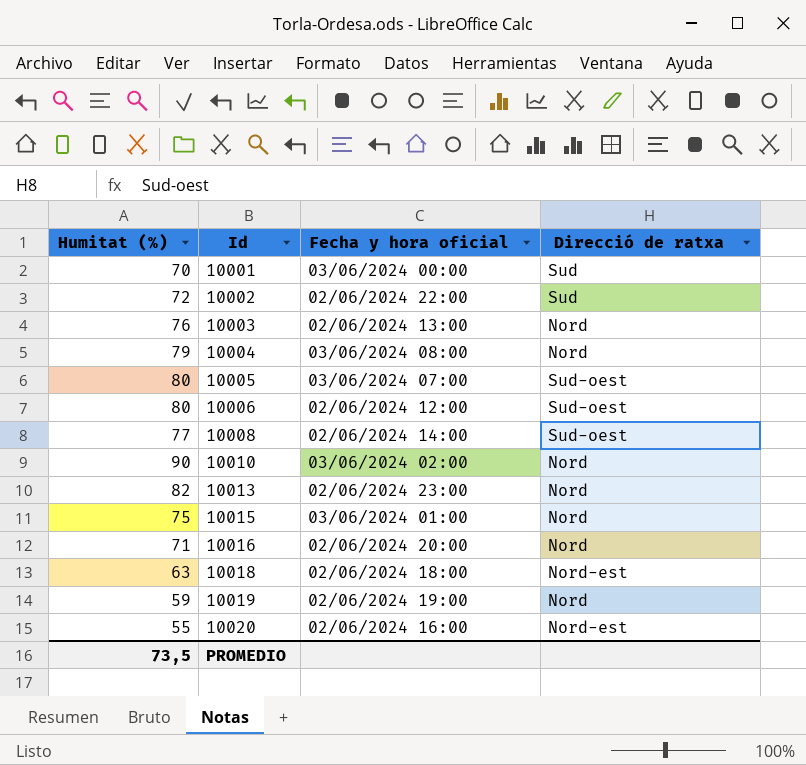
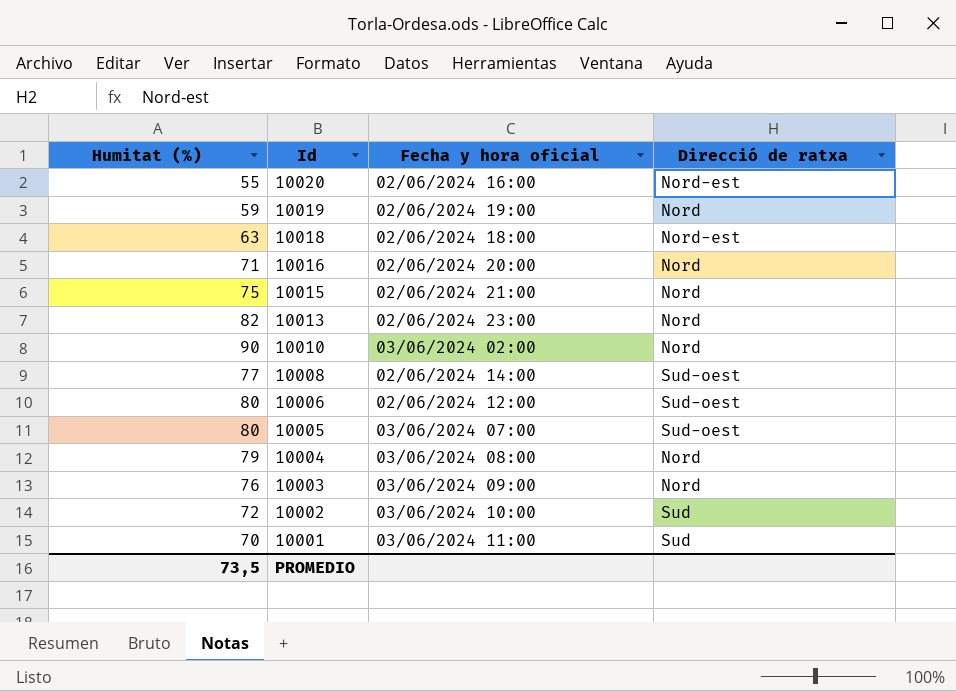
row order: Id ascending -> Id descending
10015 | Fecha y hora oficial: 03/06/2024 01:00 -> 02/06/2024 21:00
10003 | Fecha y hora oficial: 02/06/2024 13:00 -> 03/06/2024 09:00
10002 | Fecha y hora oficial: 02/06/2024 22:00 -> 03/06/2024 10:00
10001 | Fecha y hora oficial: 03/06/2024 00:00 -> 03/06/2024 11:00

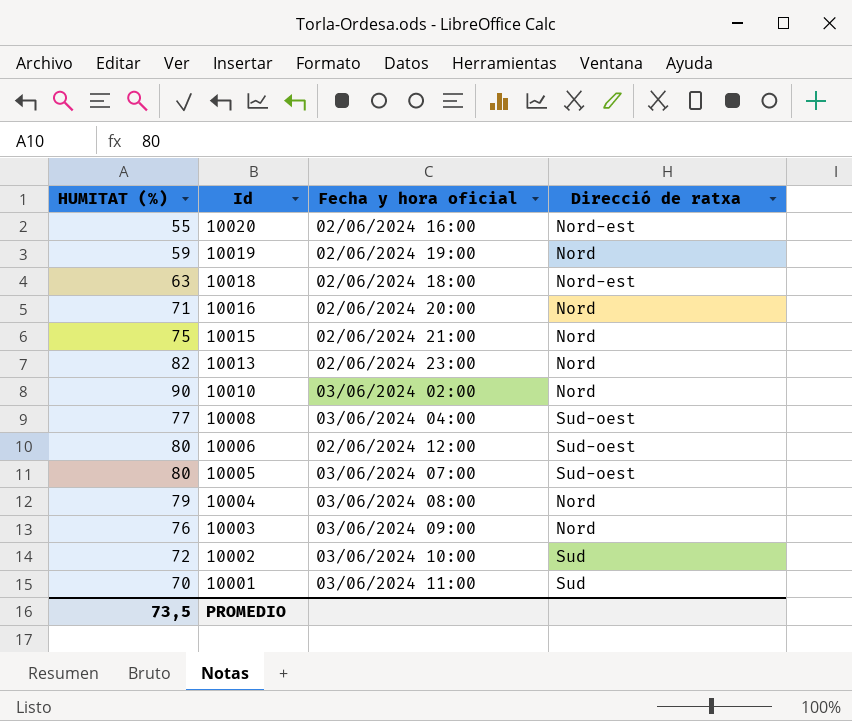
column name: Humitat (%) -> HUMITAT (%)
10008 | Fecha y hora oficial: 02/06/2024 14:00 -> 03/06/2024 04:00

